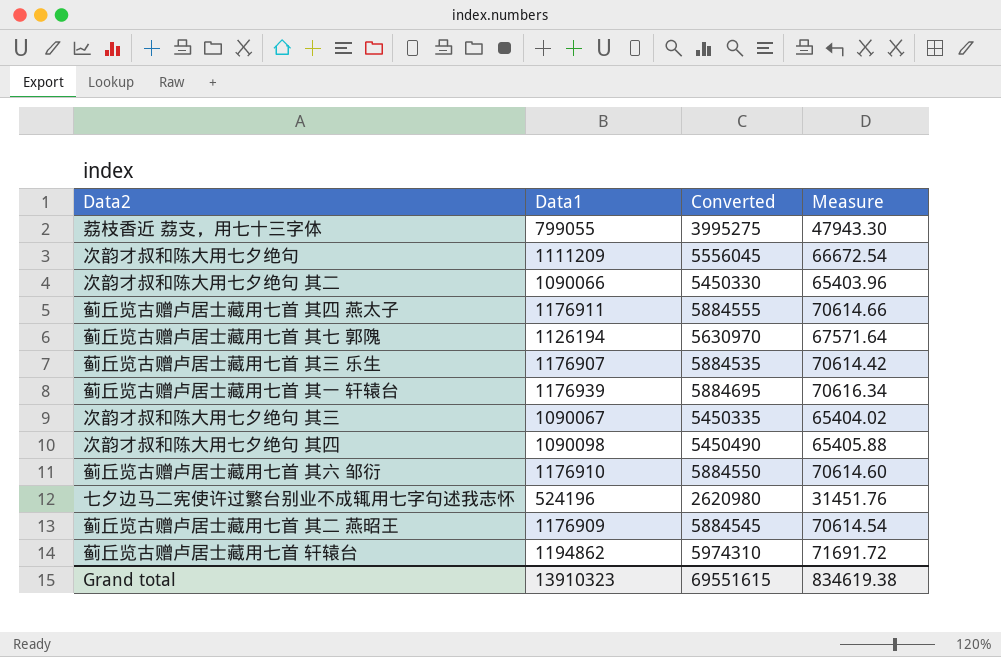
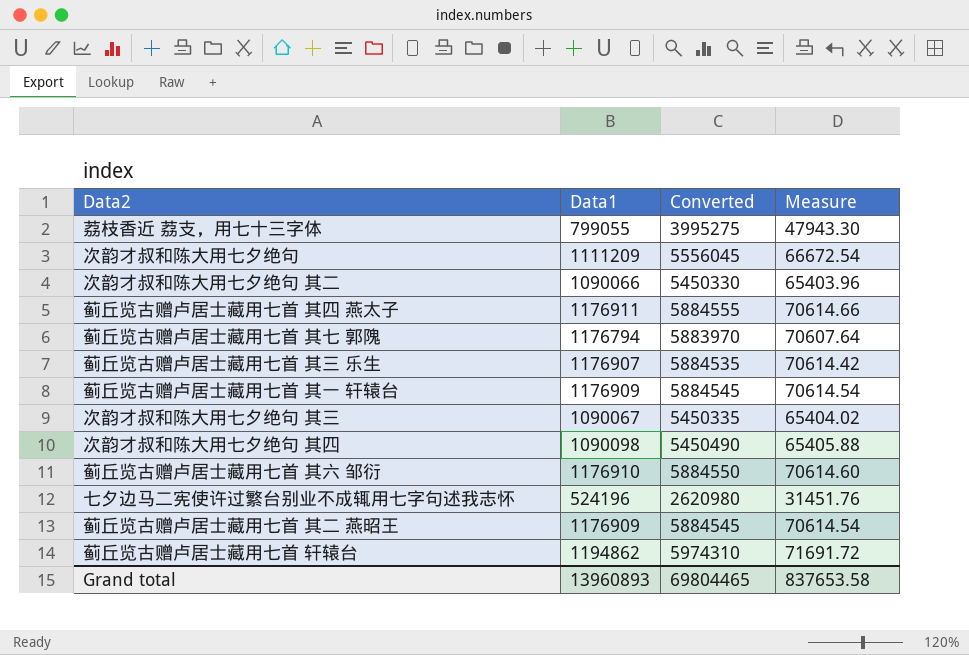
蓟丘览古赠卢居士藏用七首 其七 郭隗 | Data1: 1126194 -> 1176794
蓟丘览古赠卢居士藏用七首 其七 郭隗 | Converted: 5630970 -> 5883970
蓟丘览古赠卢居士藏用七首 其七 郭隗 | Measure: 67571.64 -> 70607.64
蓟丘览古赠卢居士藏用七首 其一 轩辕台 | Data1: 1176939 -> 1176909
蓟丘览古赠卢居士藏用七首 其一 轩辕台 | Converted: 5884695 -> 5884545
蓟丘览古赠卢居士藏用七首 其一 轩辕台 | Measure: 70616.34 -> 70614.54
Grand total | Data1: 13910323 -> 13960893
Grand total | Converted: 69551615 -> 69804465
Grand total | Measure: 834619.38 -> 837653.58

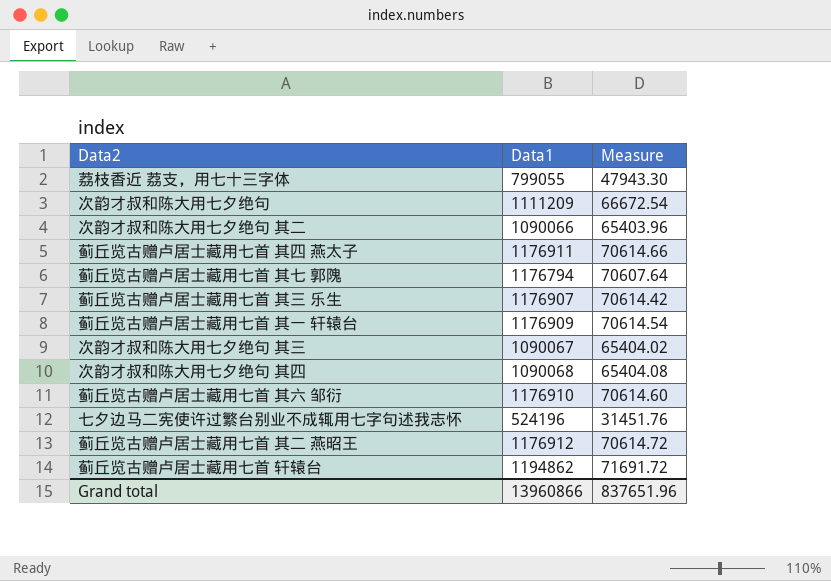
column Converted | formula: [Data1] * 5 -> none
次韵才叔和陈大用七夕绝句 其四 | Data1: 1090098 -> 1090068
次韵才叔和陈大用七夕绝句 其四 | Measure: 65405.88 -> 65404.08
蓟丘览古赠卢居士藏用七首 其二 燕昭王 | Data1: 1176909 -> 1176912
蓟丘览古赠卢居士藏用七首 其二 燕昭王 | Measure: 70614.54 -> 70614.72
Grand total | Data1: 13960893 -> 13960866
Grand total | Measure: 837653.58 -> 837651.96

